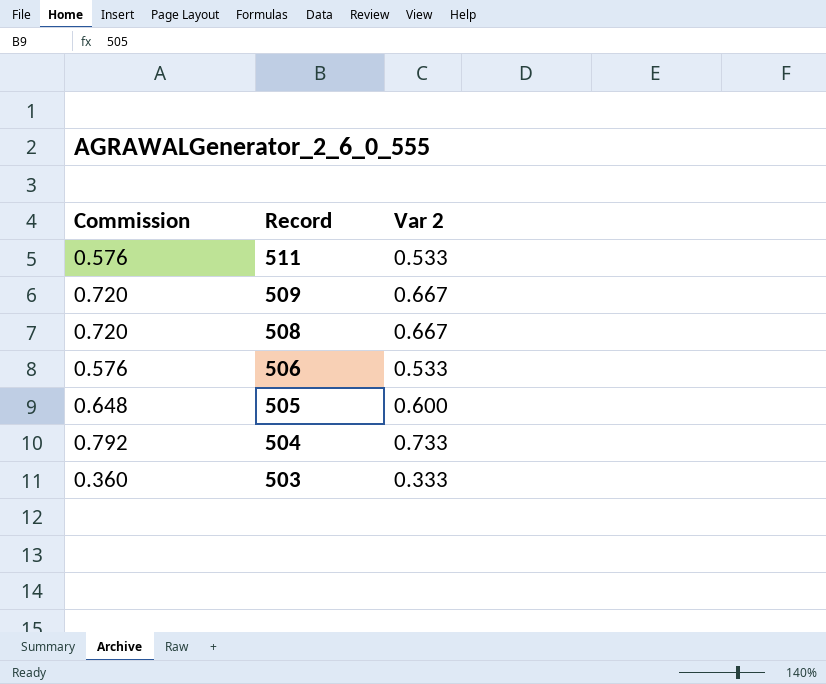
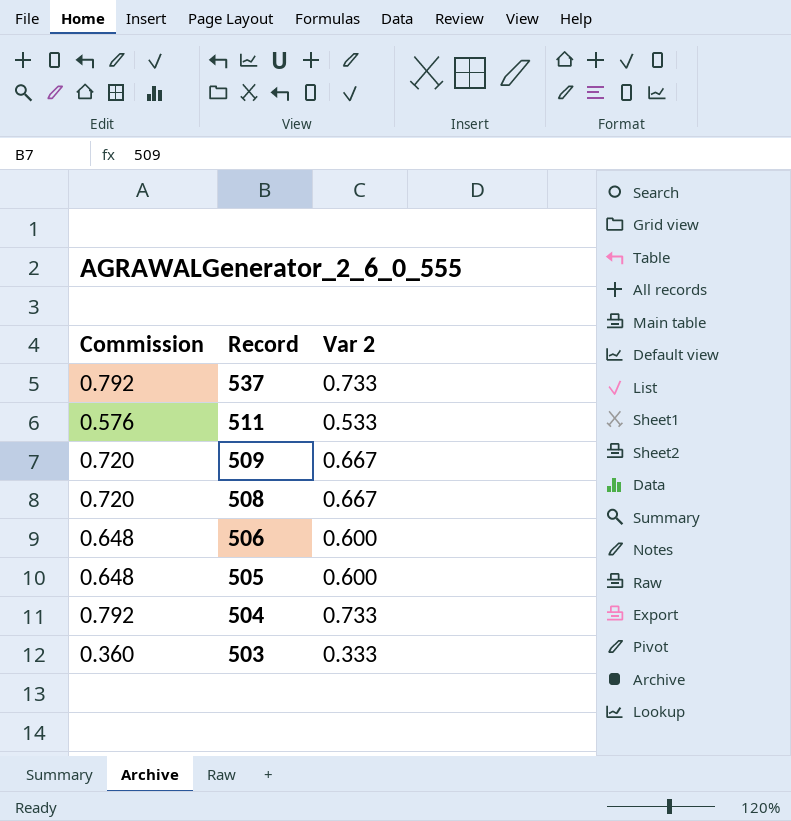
row 537: none -> 0.792 | 0.733
506 | Commission: 0.576 -> 0.648
506 | Var 2: 0.533 -> 0.600

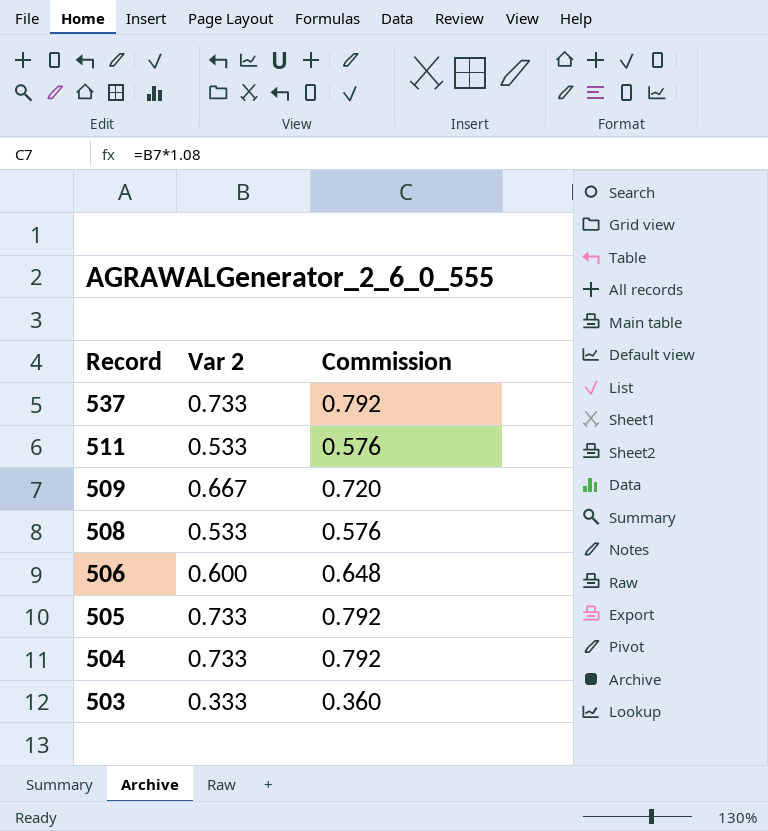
column Commission | position: 1 -> 3
508 | Var 2: 0.667 -> 0.533
508 | Commission: 0.720 -> 0.576
505 | Var 2: 0.600 -> 0.733
505 | Commission: 0.648 -> 0.792

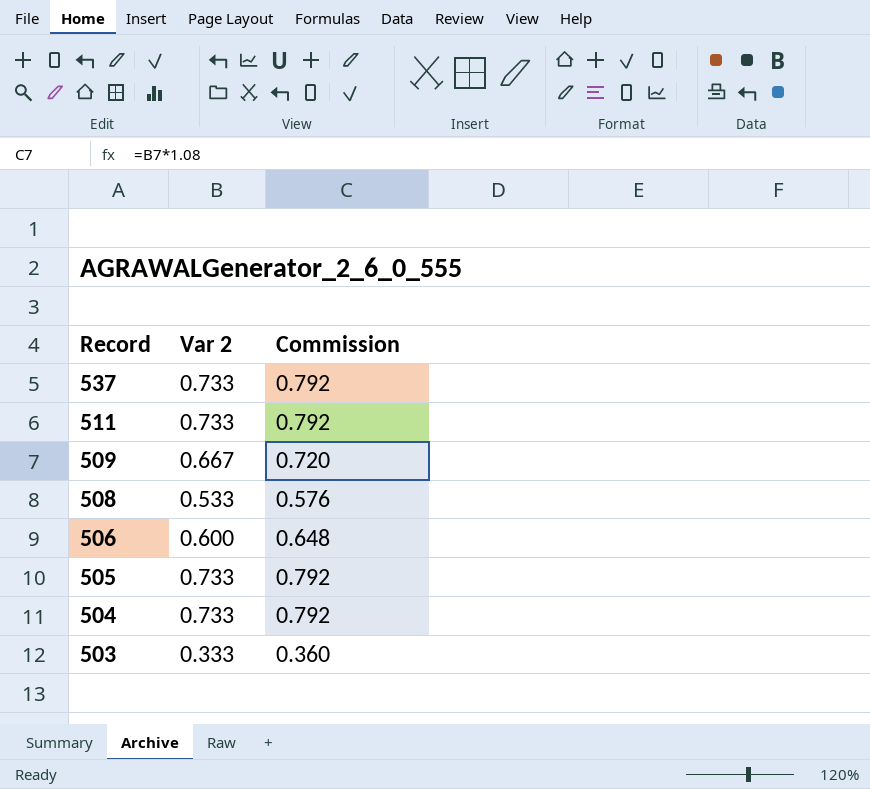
511 | Var 2: 0.533 -> 0.733
511 | Commission: 0.576 -> 0.792

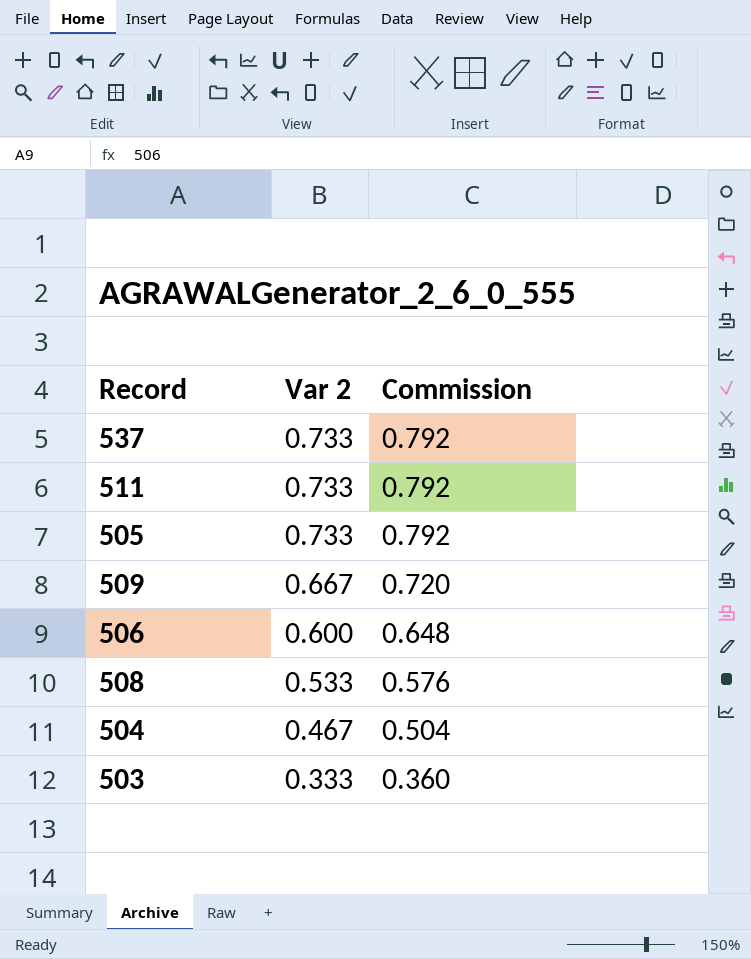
row order: Record descending -> Var 2 descending
504 | Var 2: 0.733 -> 0.467
504 | Commission: 0.792 -> 0.504

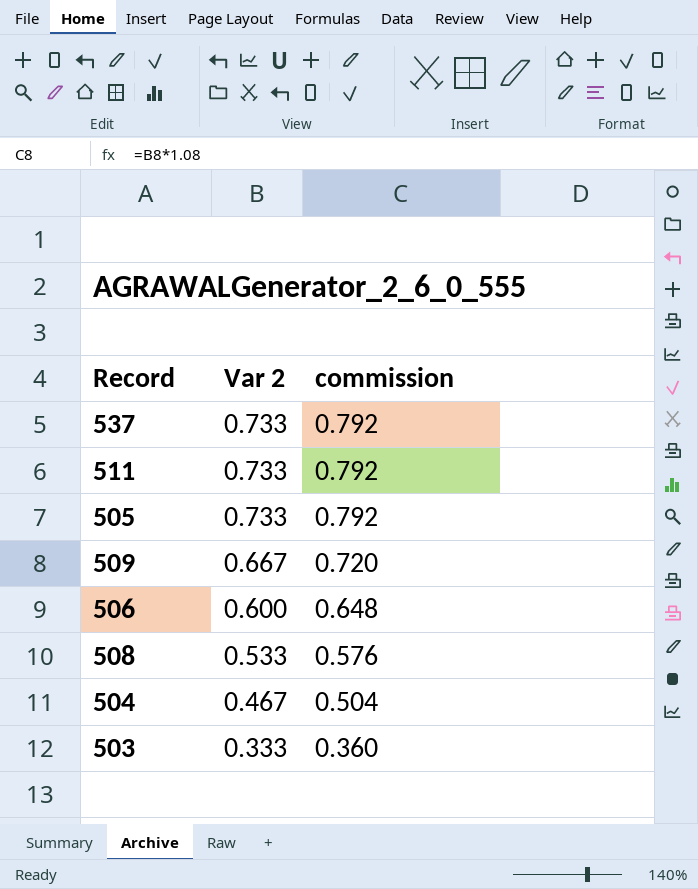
column name: Commission -> commission

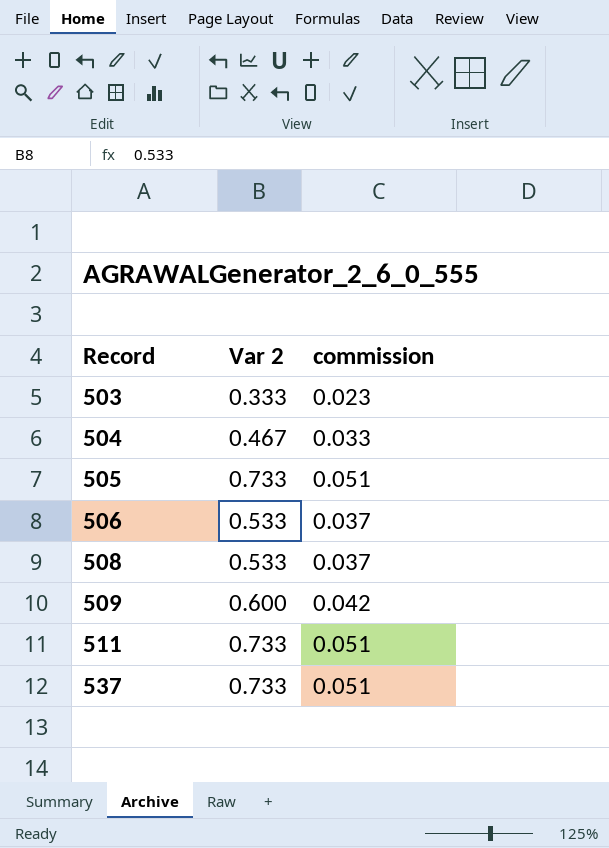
row order: Var 2 descending -> Record ascending
column commission | formula: [Var 2] * 1.08 -> [Var 2] * 0.07
506 | Var 2: 0.600 -> 0.533
509 | Var 2: 0.667 -> 0.600

